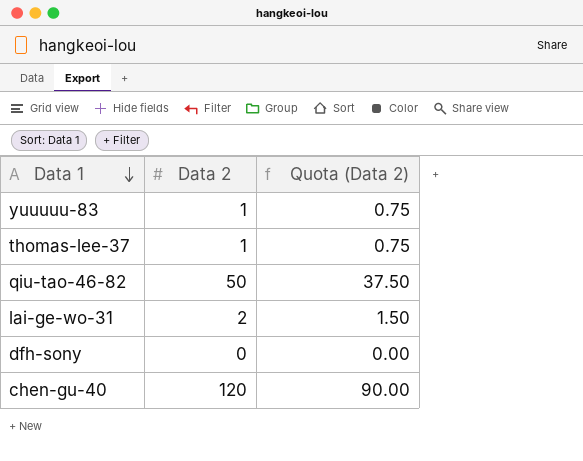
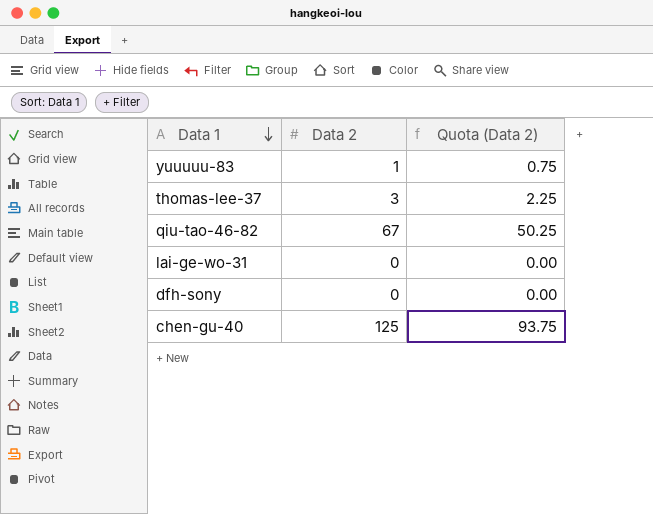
thomas-lee-37 | Data 2: 1 -> 3
thomas-lee-37 | Quota (Data 2): 0.75 -> 2.25
qiu-tao-46-82 | Data 2: 50 -> 67
qiu-tao-46-82 | Quota (Data 2): 37.50 -> 50.25
lai-ge-wo-31 | Data 2: 2 -> 0
lai-ge-wo-31 | Quota (Data 2): 1.50 -> 0.00
chen-gu-40 | Data 2: 120 -> 125
chen-gu-40 | Quota (Data 2): 90.00 -> 93.75

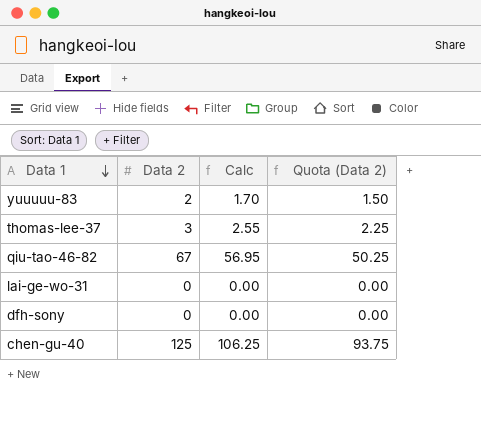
column Calc | formula: none -> [Data 2] * 0.85
yuuuuu-83 | Data 2: 1 -> 2
yuuuuu-83 | Quota (Data 2): 0.75 -> 1.50

